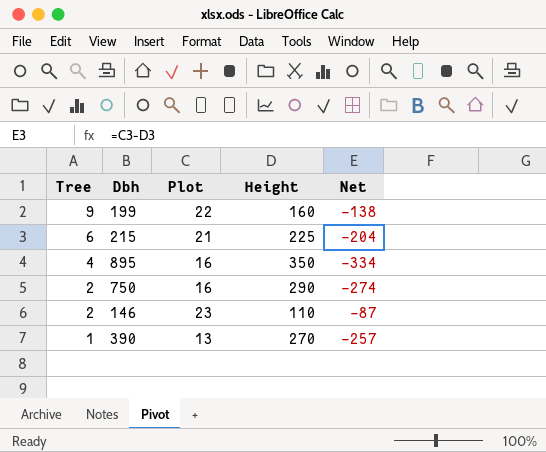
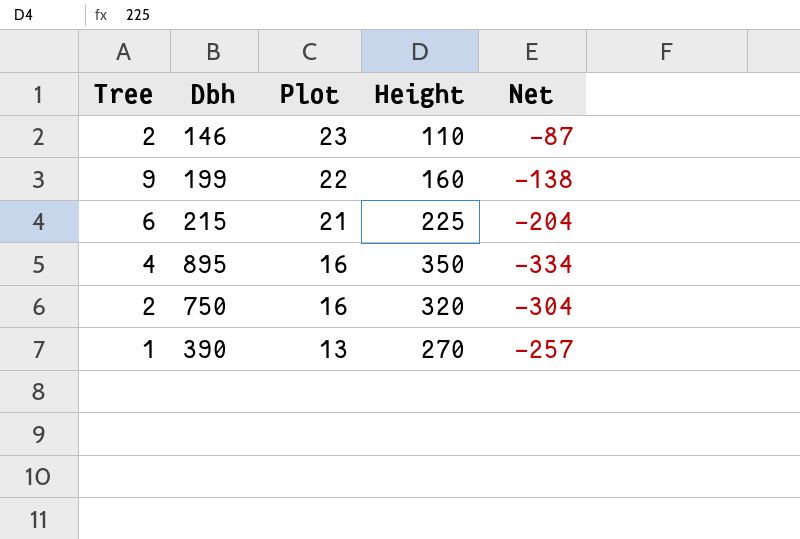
row order: Tree descending -> Plot descending
750 | Height: 290 -> 320
750 | Net: -274 -> -304

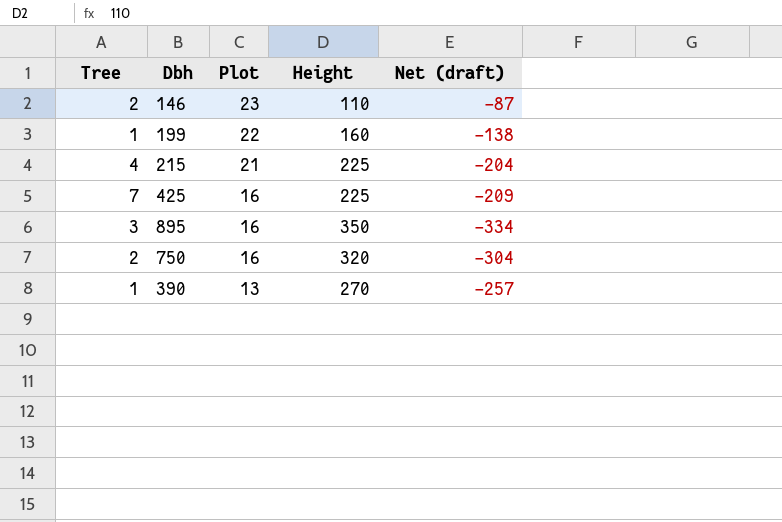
column name: Net -> Net (draft)
199 | Tree: 9 -> 1
215 | Tree: 6 -> 4
row 425: none -> 7 | 16 | 225 | -209
895 | Tree: 4 -> 3

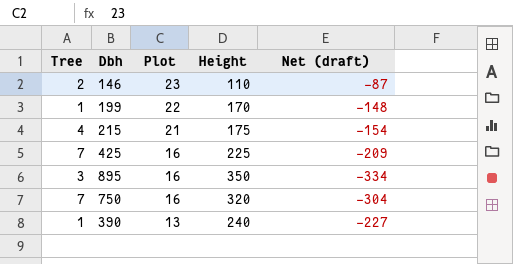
199 | Height: 160 -> 170
199 | Net (draft): -138 -> -148
215 | Height: 225 -> 175
215 | Net (draft): -204 -> -154
750 | Tree: 2 -> 7
390 | Height: 270 -> 240
390 | Net (draft): -257 -> -227

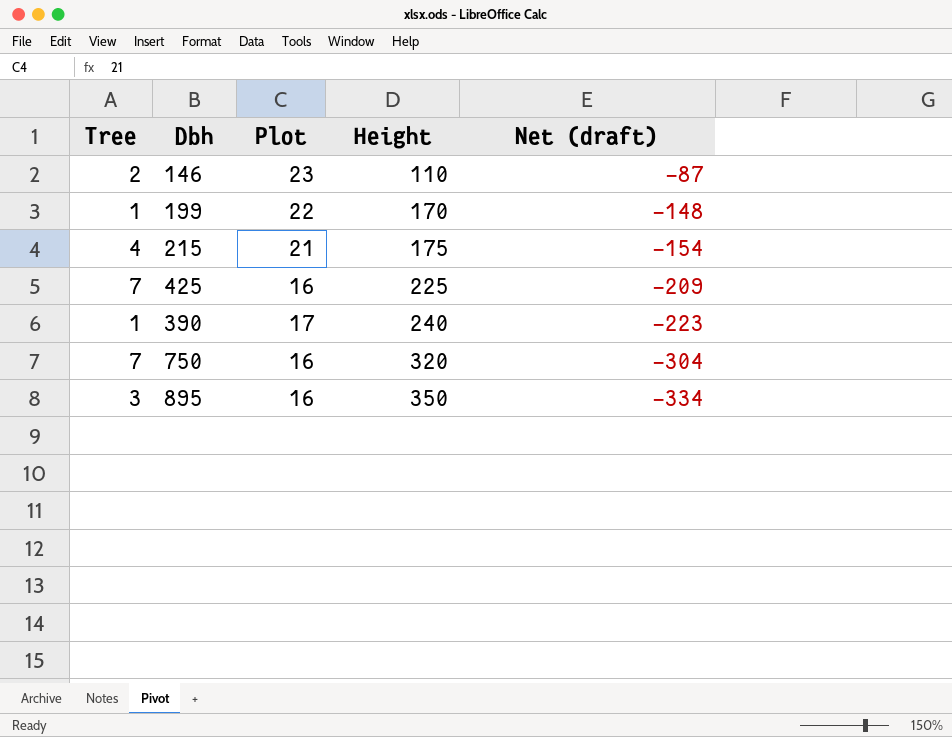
row order: Plot descending -> Height ascending
390 | Plot: 13 -> 17
390 | Net (draft): -227 -> -223

